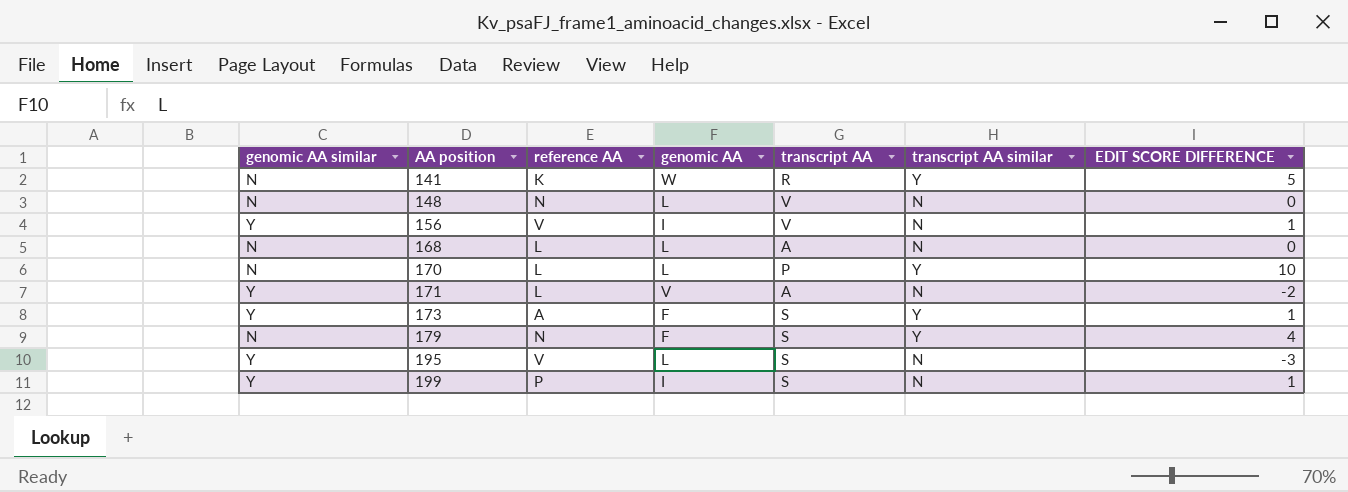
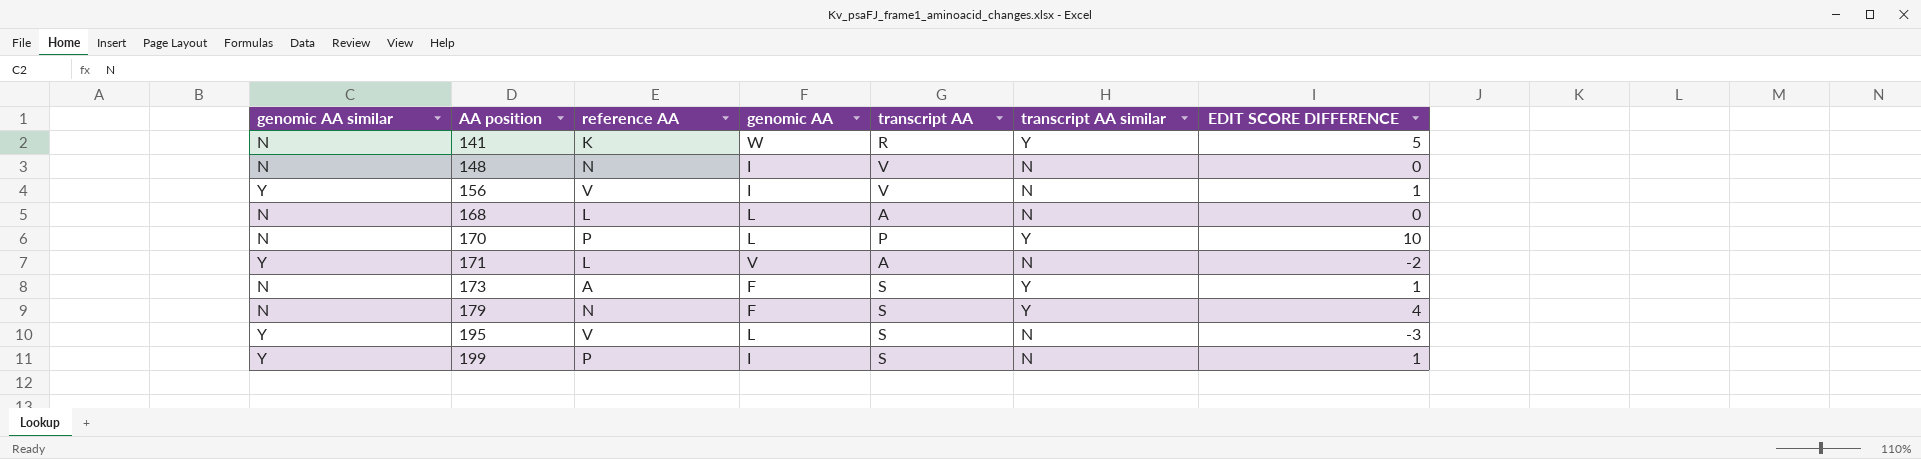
148 | genomic AA: L -> I
170 | reference AA: L -> P
173 | genomic AA similar: Y -> N

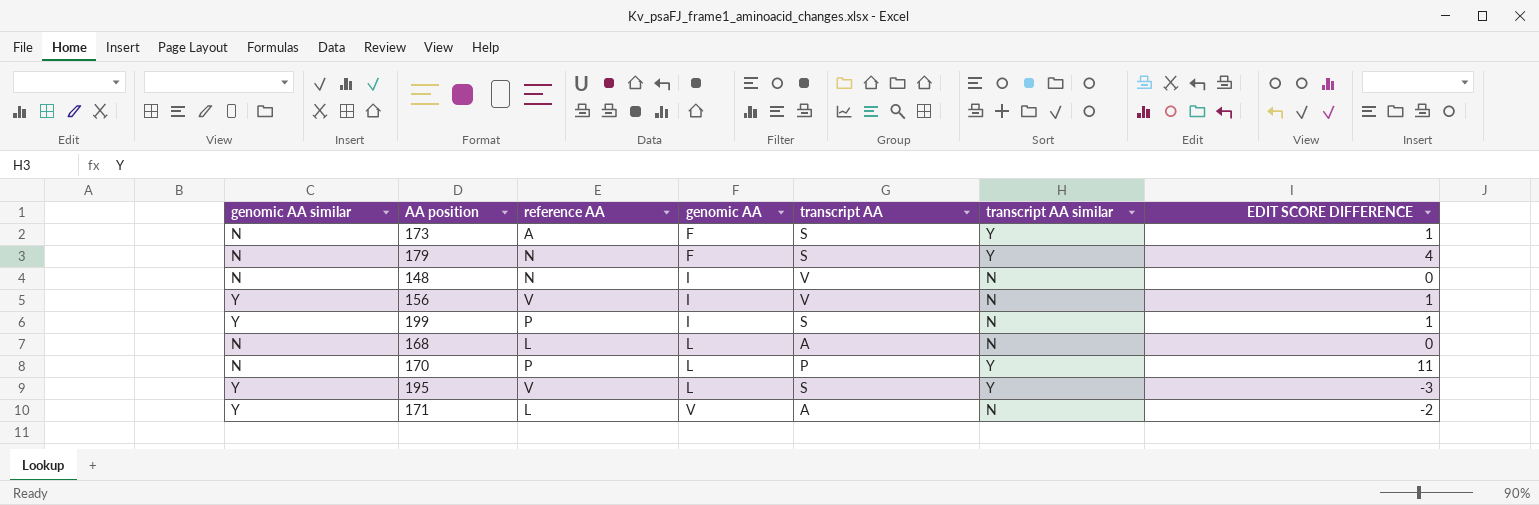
row order: AA position ascending -> genomic AA ascending
row 141: N | K | W | R | Y | 5 -> none
170 | EDIT SCORE DIFFERENCE: 10 -> 11
195 | transcript AA similar: N -> Y

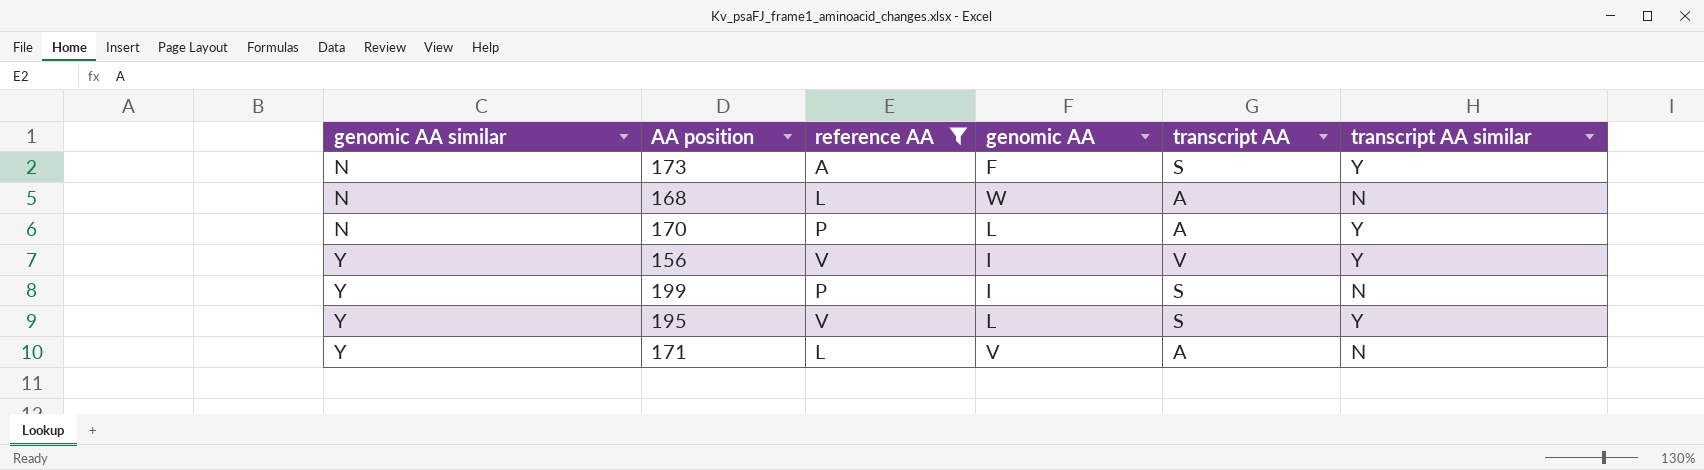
filter: none -> reference AA != N
row order: genomic AA ascending -> genomic AA similar ascending
column EDIT SCORE DIFFERENCE | position: 7 -> none
168 | genomic AA: L -> W
170 | transcript AA: P -> A
156 | transcript AA similar: N -> Y

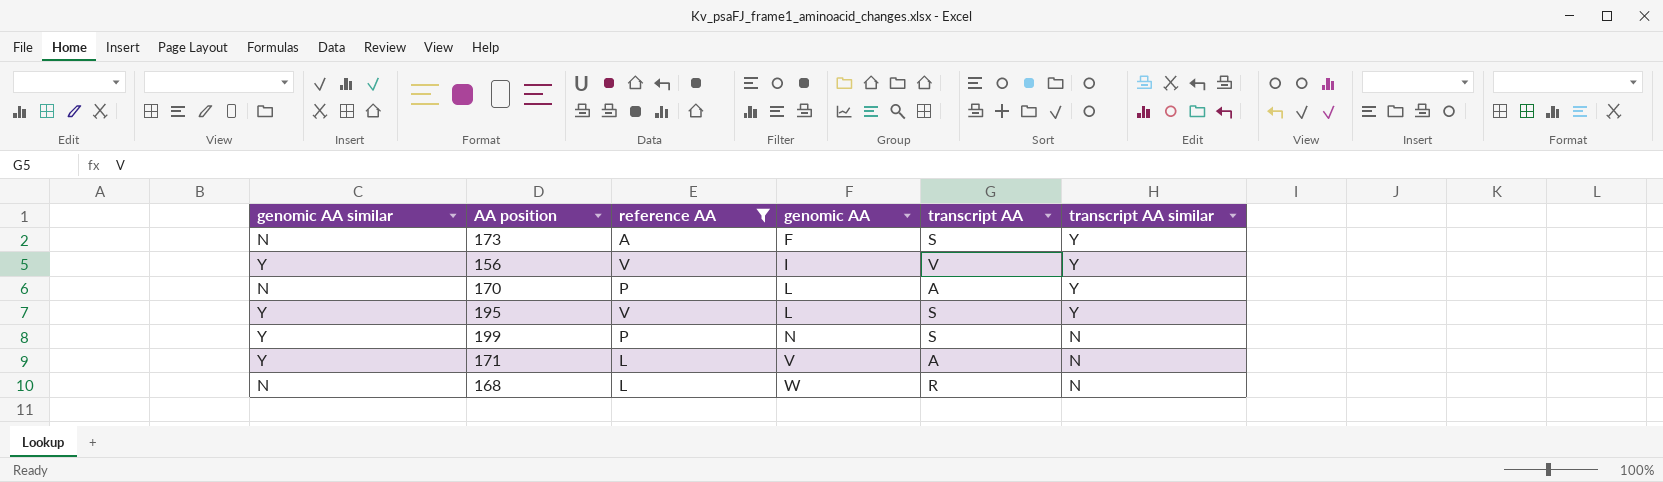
row order: genomic AA similar ascending -> genomic AA ascending
199 | genomic AA: I -> N
168 | transcript AA: A -> R

